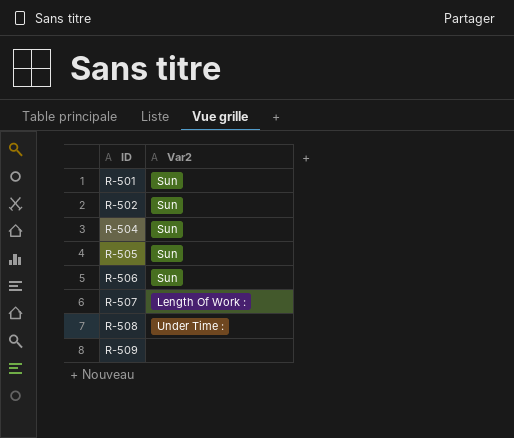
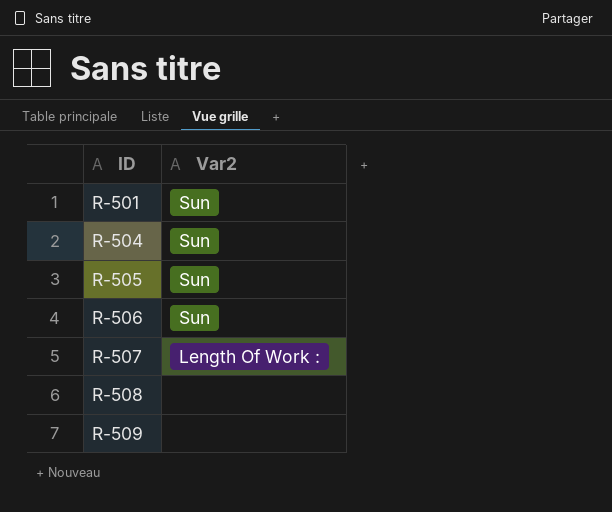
row R-502: Sun -> none
R-508 | Var2: Under Time : -> none

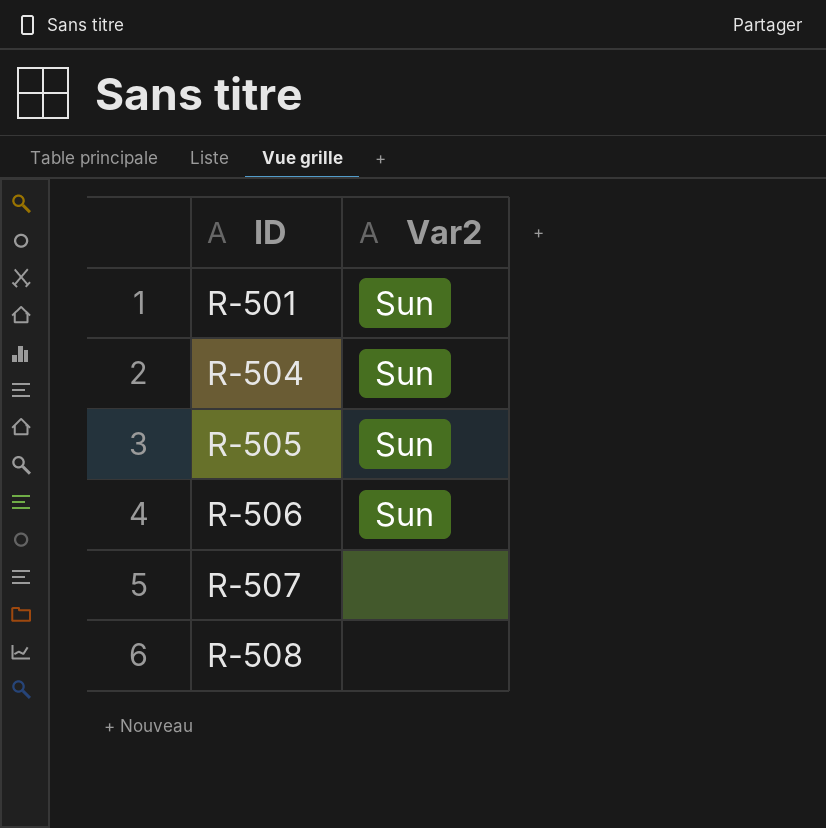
row R-509: none -> none
R-507 | Var2: Length Of Work : -> none

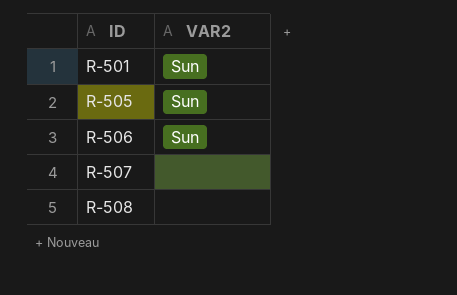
column name: Var2 -> VAR2
row R-504: Sun -> none

